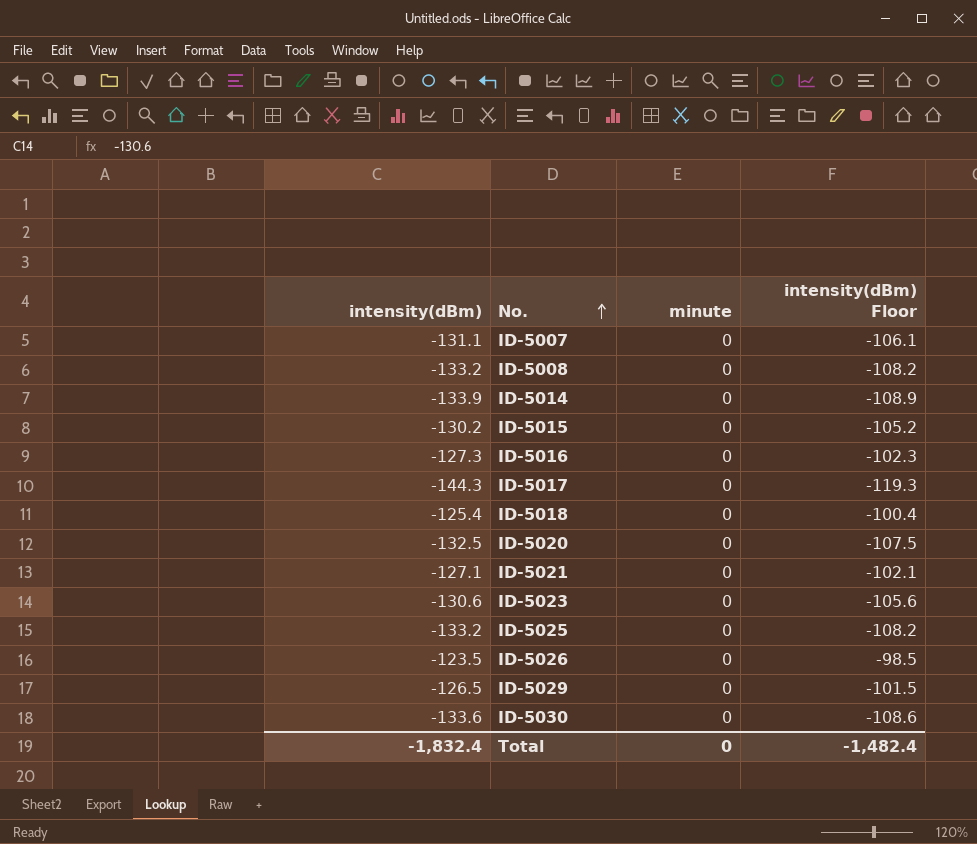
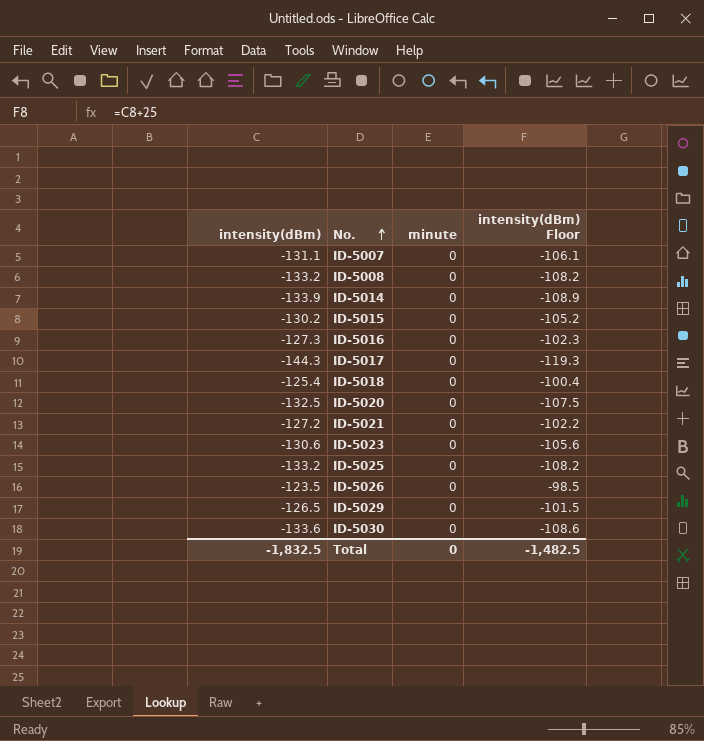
ID-5021 | intensity(dBm): -127.1 -> -127.2
ID-5021 | intensity(dBm) Floor: -102.1 -> -102.2
Total | intensity(dBm): -1,832.4 -> -1,832.5
Total | intensity(dBm) Floor: -1,482.4 -> -1,482.5

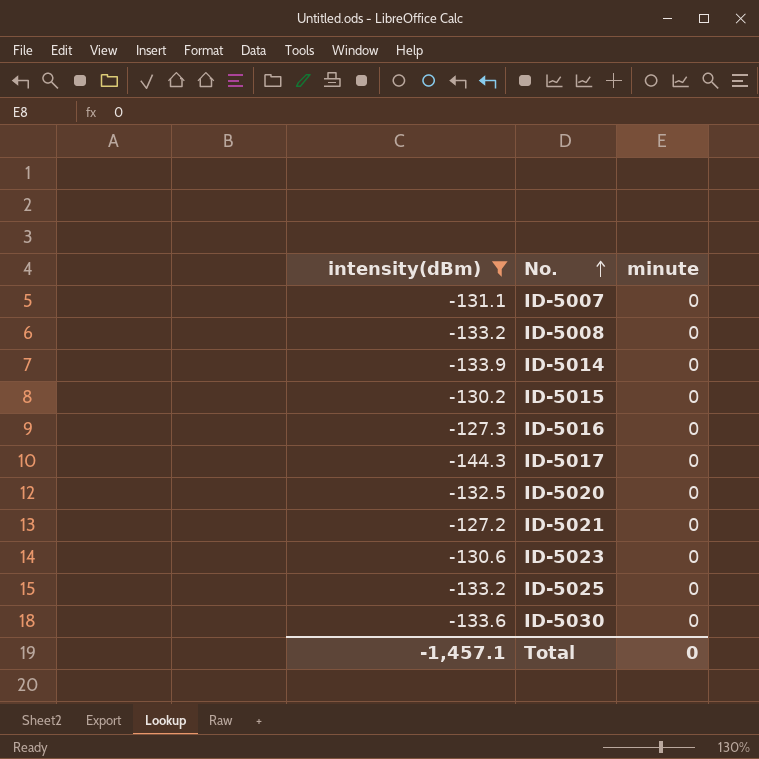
filter: none -> intensity(dBm) <= -127.2
column intensity(dBm) Floor | formula: [intensity(dBm)] + 25 -> none
Total | intensity(dBm): -1,832.5 -> -1,457.1

